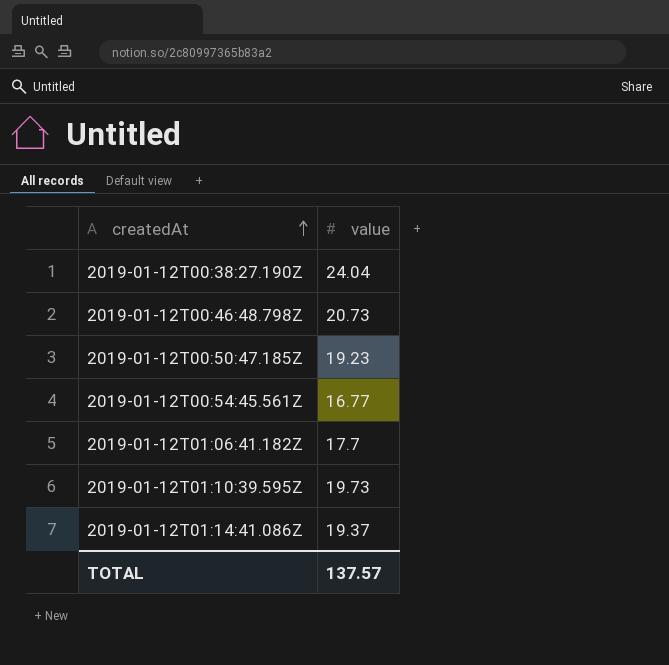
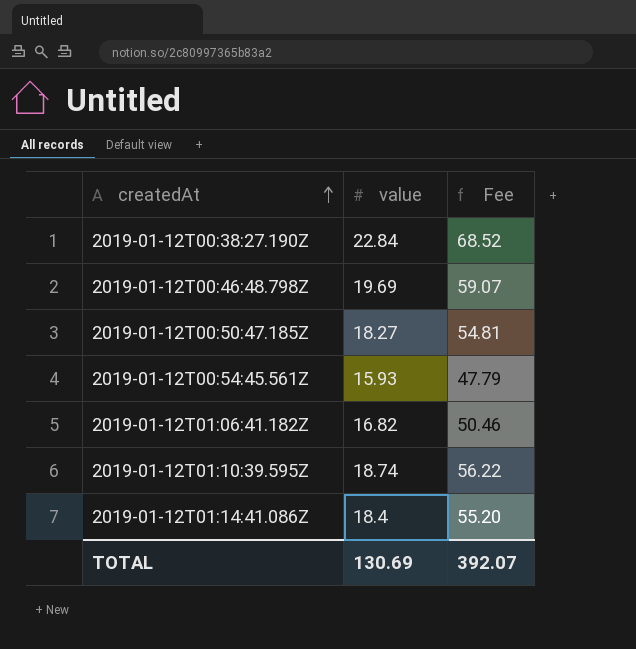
column Fee | formula: none -> [value] * 3
2019-01-12T00:38:27.190Z | value: 24.04 -> 22.84
2019-01-12T00:46:48.798Z | value: 20.73 -> 19.69
2019-01-12T00:50:47.185Z | value: 19.23 -> 18.27
2019-01-12T00:54:45.561Z | value: 16.77 -> 15.93
2019-01-12T01:06:41.182Z | value: 17.7 -> 16.82
2019-01-12T01:10:39.595Z | value: 19.73 -> 18.74
2019-01-12T01:14:41.086Z | value: 19.37 -> 18.4
TOTAL | value: 137.57 -> 130.69

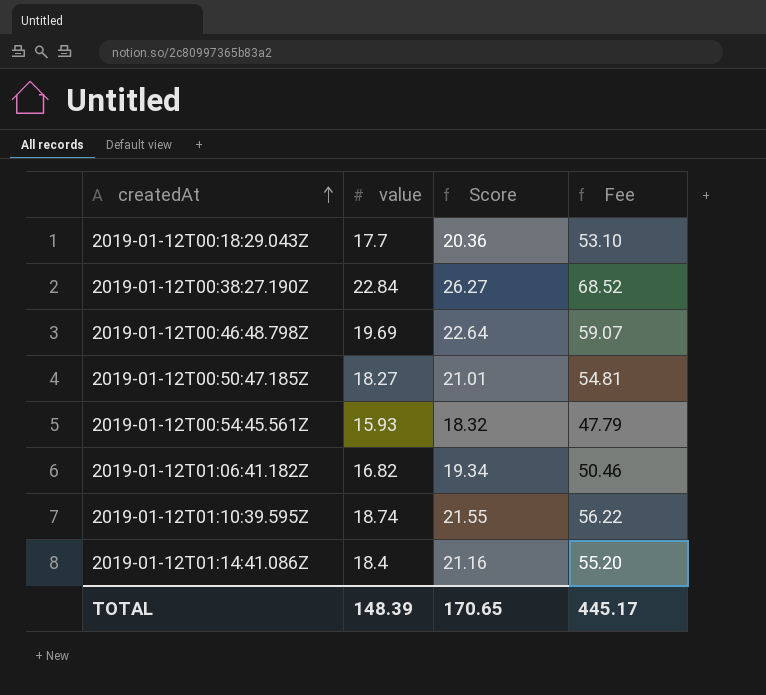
column Score | formula: none -> [value] * 1.15
row 2019-01-12T00:18:29.043Z: none -> 17.7 | 20.36 | 53.10
TOTAL | value: 130.69 -> 148.39
TOTAL | Fee: 392.07 -> 445.17

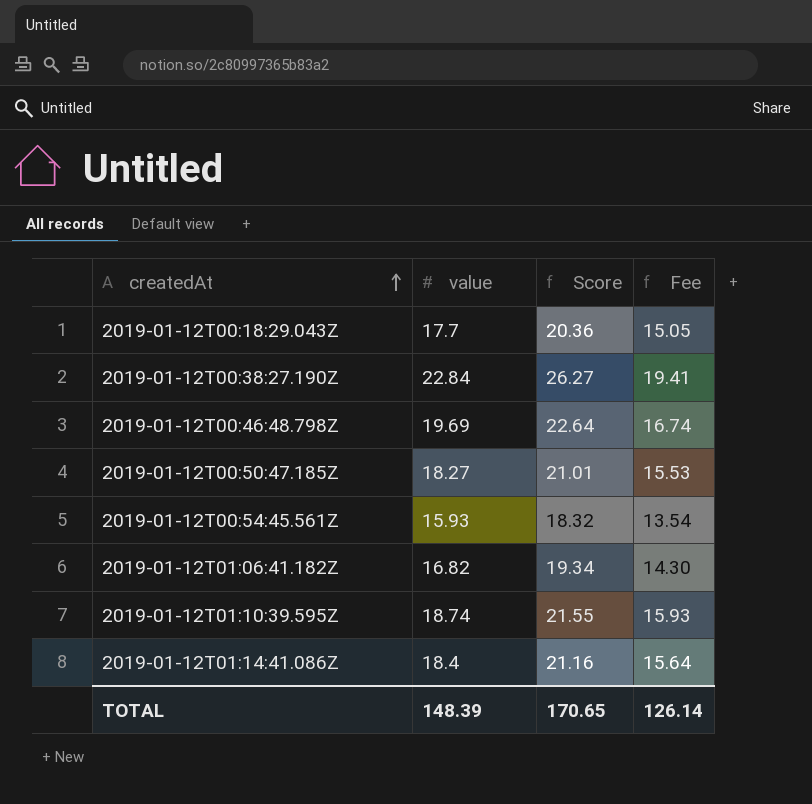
column Fee | formula: [value] * 3 -> [value] * 0.85
TOTAL | Fee: 445.17 -> 126.14

